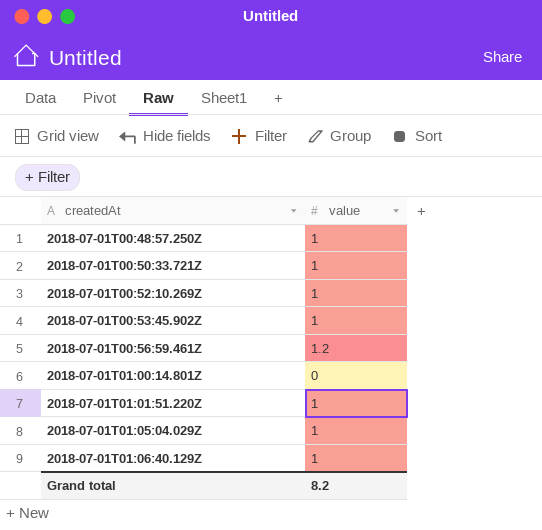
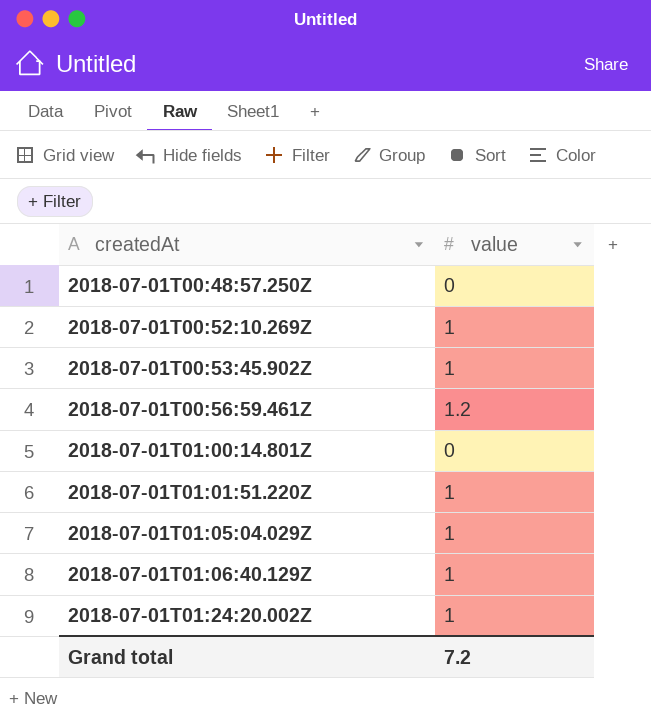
row 2018-07-01T00:50:33.721Z: 1 -> none
2018-07-01T00:48:57.250Z | value: 1 -> 0
row 2018-07-01T01:24:20.002Z: none -> 1
Grand total | value: 8.2 -> 7.2

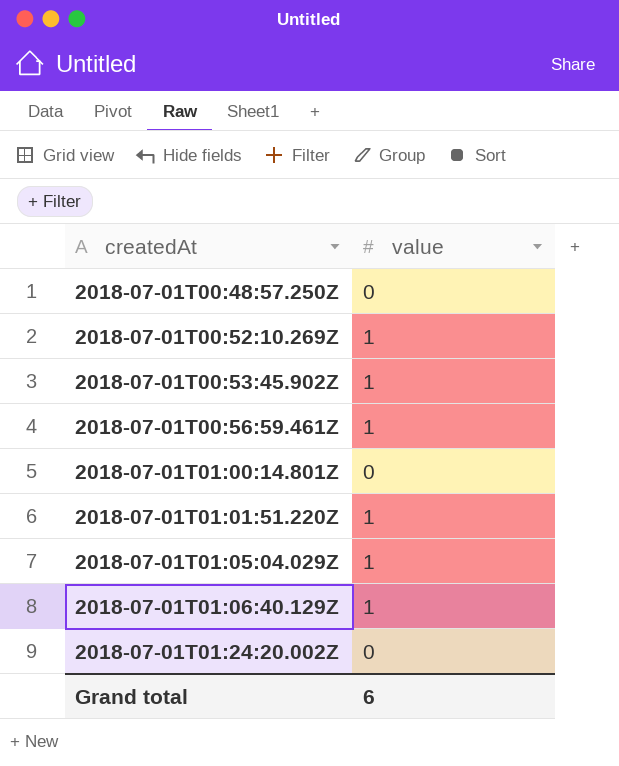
2018-07-01T00:56:59.461Z | value: 1.2 -> 1
2018-07-01T01:24:20.002Z | value: 1 -> 0
Grand total | value: 7.2 -> 6

